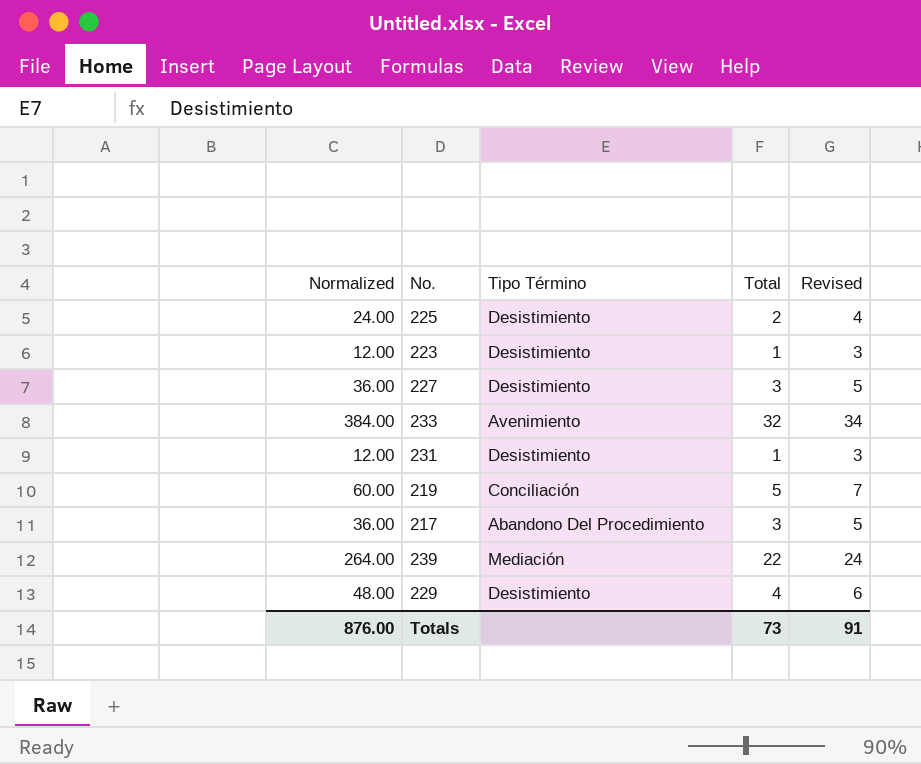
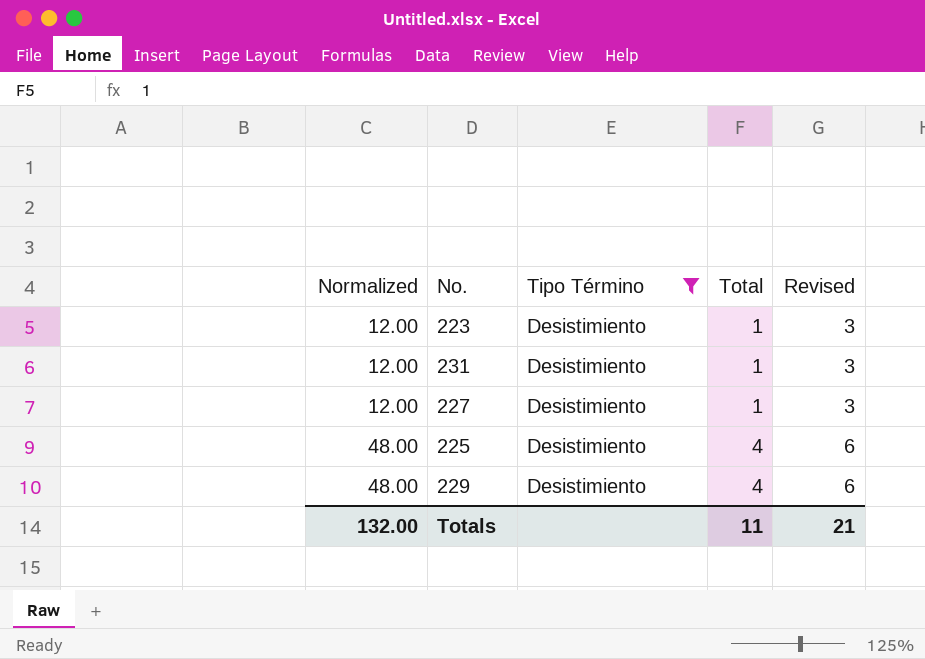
filter: none -> Tipo Término = Desistimiento
row order: none -> Normalized ascending
227 | Normalized: 36.00 -> 12.00
227 | Total: 3 -> 1
227 | Revised: 5 -> 3
225 | Normalized: 24.00 -> 48.00
225 | Total: 2 -> 4
225 | Revised: 4 -> 6
Totals | Normalized: 876.00 -> 132.00
Totals | Total: 73 -> 11
Totals | Revised: 91 -> 21

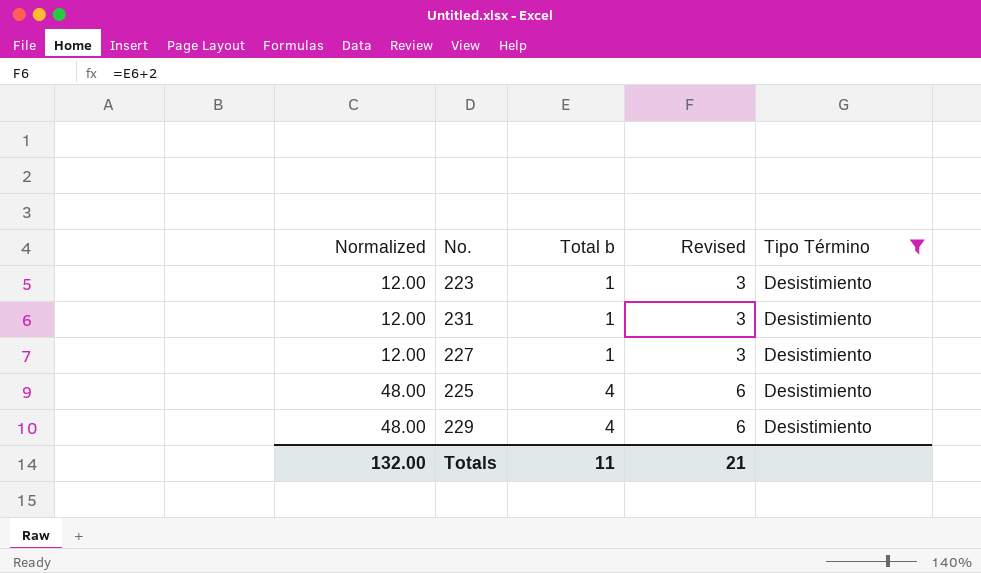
column name: Total -> Total b
column Tipo Término | position: 3 -> 5

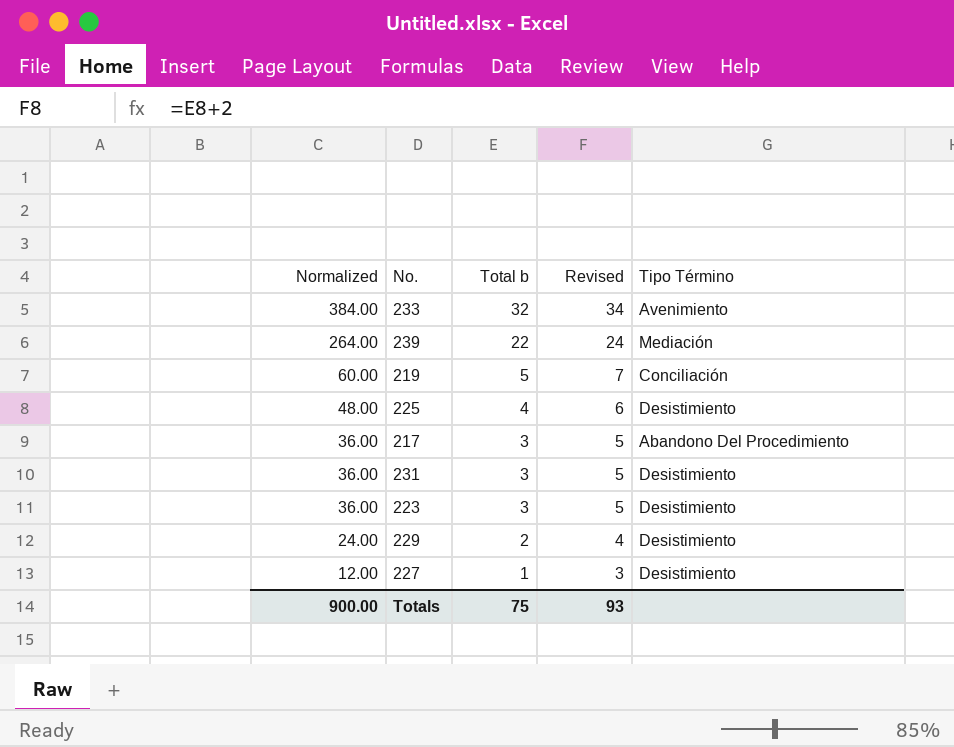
filter: Tipo Término = Desistimiento -> none
row order: Normalized ascending -> Normalized descending
231 | Normalized: 12.00 -> 36.00
231 | Total b: 1 -> 3
231 | Revised: 3 -> 5
223 | Normalized: 12.00 -> 36.00
223 | Total b: 1 -> 3
223 | Revised: 3 -> 5
229 | Normalized: 48.00 -> 24.00
229 | Total b: 4 -> 2
229 | Revised: 6 -> 4
Totals | Normalized: 132.00 -> 900.00
Totals | Total b: 11 -> 75
Totals | Revised: 21 -> 93

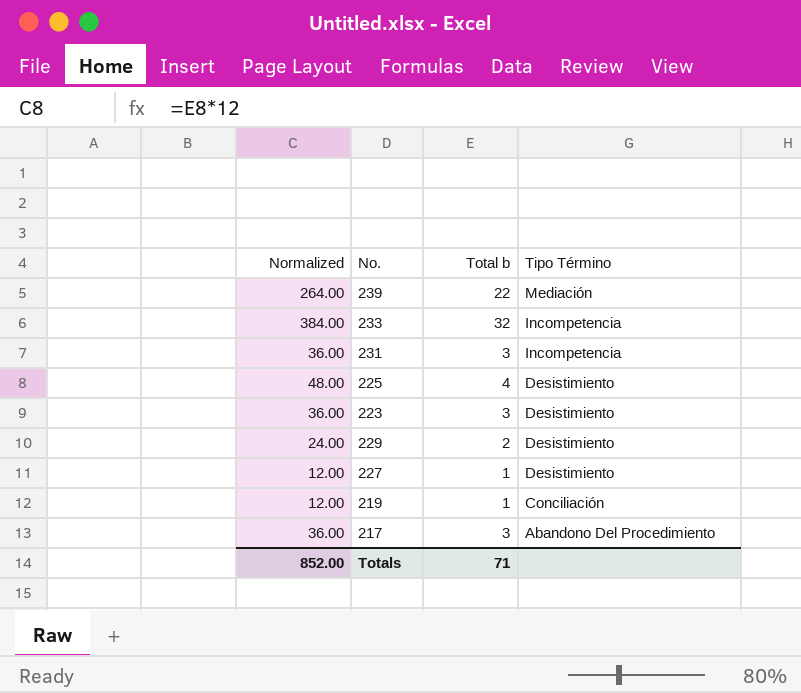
row order: Normalized descending -> Tipo Término descending
column Revised | formula: [Total b] + 2 -> none
233 | Tipo Término: Avenimiento -> Incompetencia
231 | Tipo Término: Desistimiento -> Incompetencia
219 | Normalized: 60.00 -> 12.00
219 | Total b: 5 -> 1
Totals | Normalized: 900.00 -> 852.00
Totals | Total b: 75 -> 71

